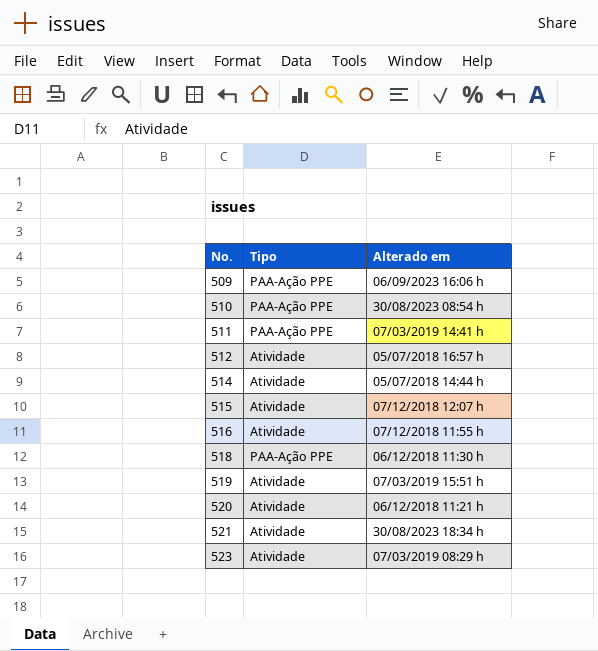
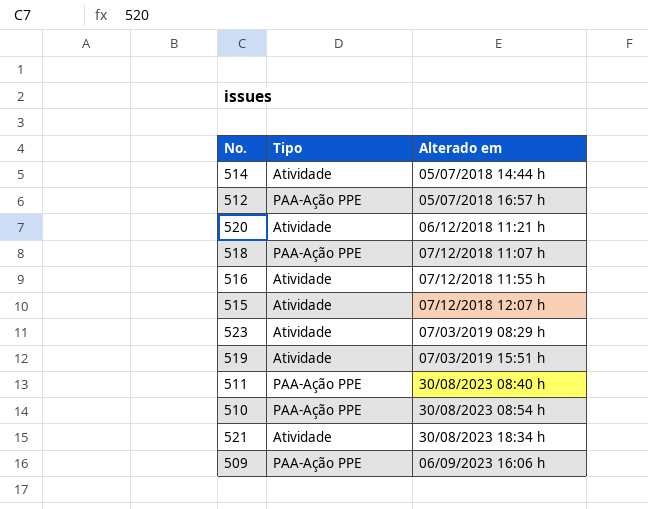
row order: No. ascending -> Alterado em ascending
512 | Tipo: Atividade -> PAA-Ação PPE
518 | Alterado em: 06/12/2018 11:30 h -> 07/12/2018 11:07 h
511 | Alterado em: 07/03/2019 14:41 h -> 30/08/2023 08:40 h

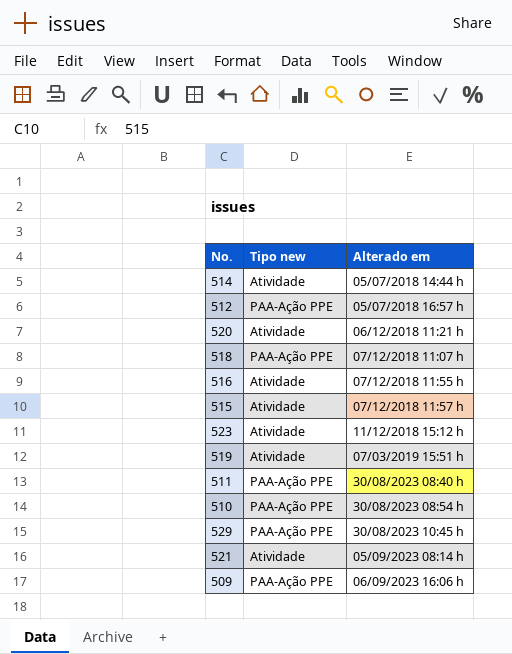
column name: Tipo -> Tipo new
515 | Alterado em: 07/12/2018 12:07 h -> 07/12/2018 11:57 h
523 | Alterado em: 07/03/2019 08:29 h -> 11/12/2018 15:12 h
row 529: none -> PAA-Ação PPE | 30/08/2023 10:45 h
521 | Alterado em: 30/08/2023 18:34 h -> 05/09/2023 08:14 h

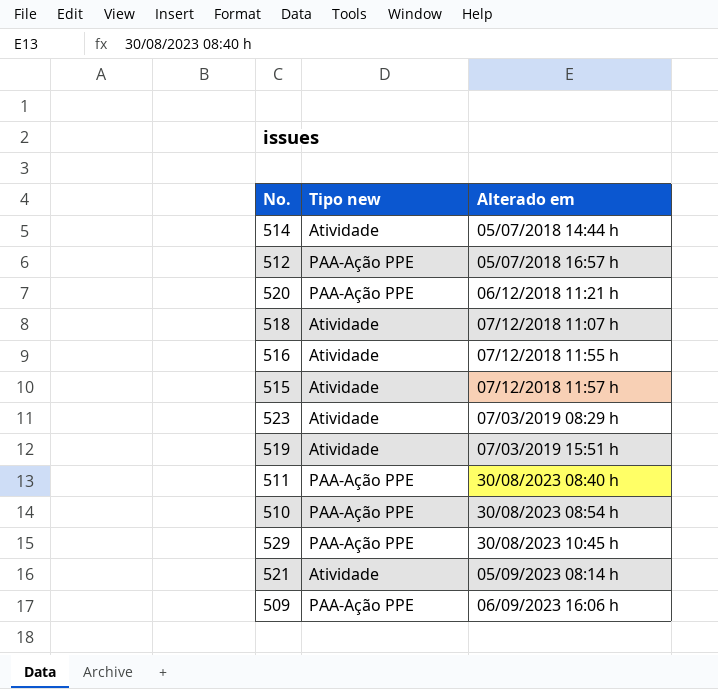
520 | Tipo new: Atividade -> PAA-Ação PPE
518 | Tipo new: PAA-Ação PPE -> Atividade
523 | Alterado em: 11/12/2018 15:12 h -> 07/03/2019 08:29 h

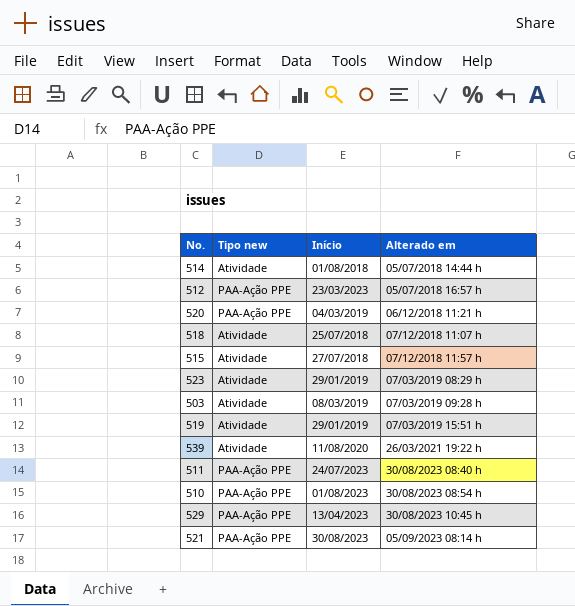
column Início | position: none -> 3
row 516: Atividade | 07/12/2018 11:55 h -> none
row 509: PAA-Ação PPE | 06/09/2023 16:06 h -> none
row 503: none -> Atividade | 08/03/2019 | 07/03/2019 09:28 h
row 539: none -> Atividade | 11/08/2020 | 26/03/2021 19:22 h
521 | Tipo new: Atividade -> PAA-Ação PPE

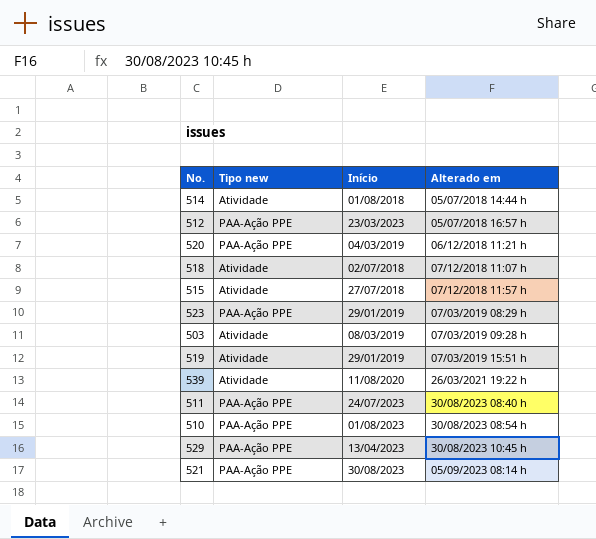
518 | Início: 25/07/2018 -> 02/07/2018
523 | Tipo new: Atividade -> PAA-Ação PPE

